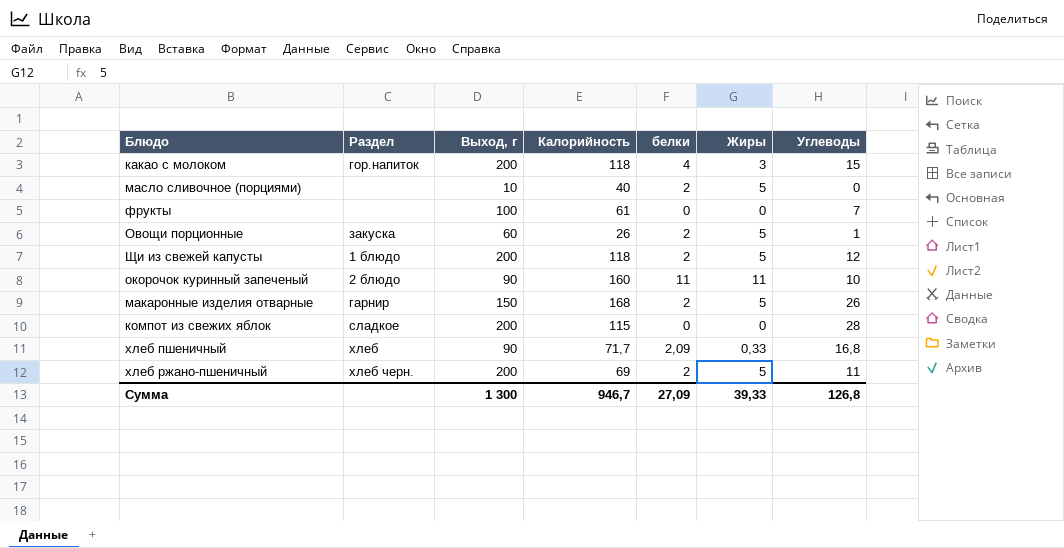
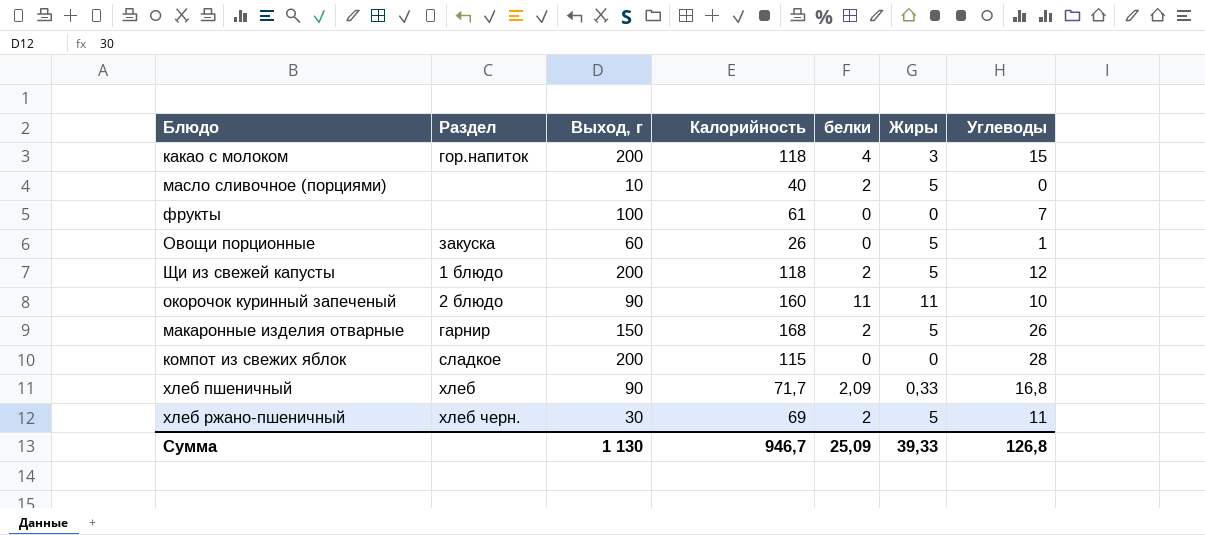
Овощи порционные | белки: 2 -> 0
хлеб ржано-пшеничный | Выход, г: 200 -> 30
Сумма | Выход, г: 1 300 -> 1 130
Сумма | белки: 27,09 -> 25,09

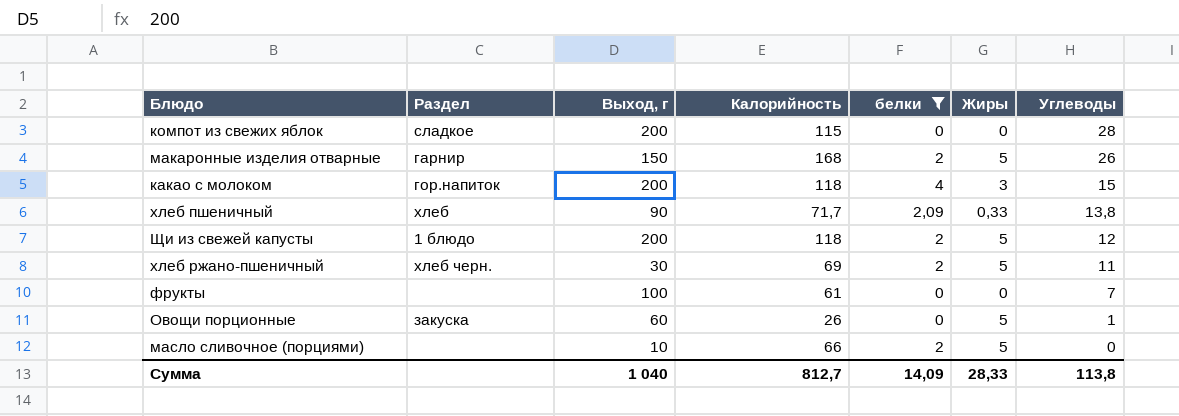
filter: none -> белки != 11
row order: none -> Углеводы descending
хлеб пшеничный | Углеводы: 16,8 -> 13,8
масло сливочное (порциями) | Калорийность: 40 -> 66
Сумма | Выход, г: 1 130 -> 1 040
Сумма | Калорийность: 946,7 -> 812,7
Сумма | белки: 25,09 -> 14,09
Сумма | Жиры: 39,33 -> 28,33
Сумма | Углеводы: 126,8 -> 113,8

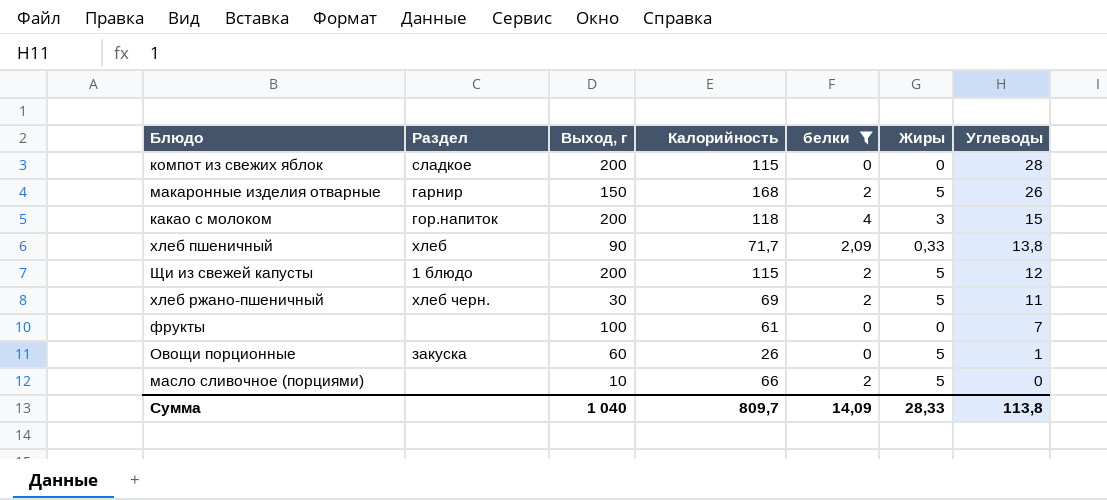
Щи из свежей капусты | Калорийность: 118 -> 115
Сумма | Калорийность: 812,7 -> 809,7

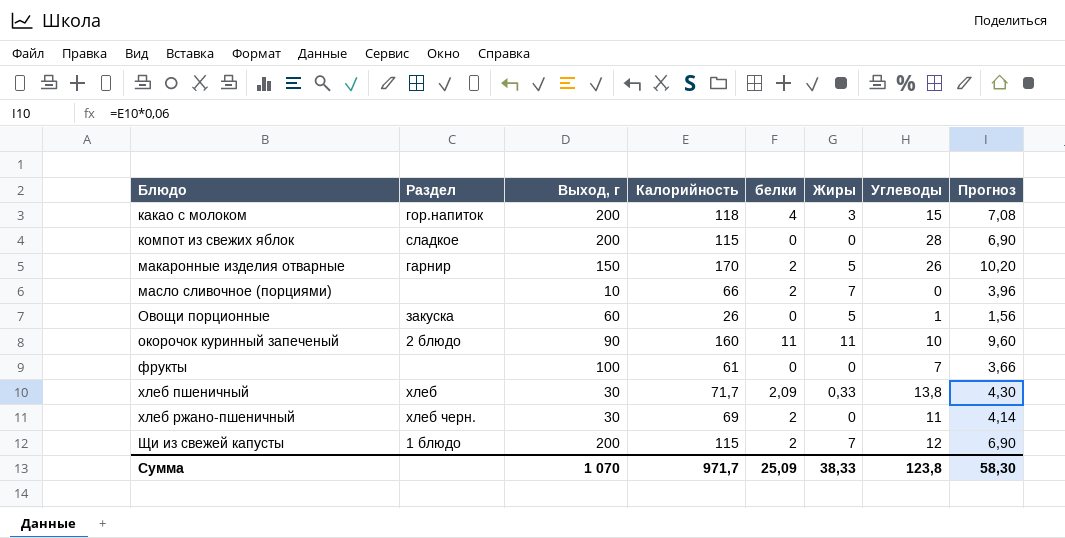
filter: белки != 11 -> none
row order: Углеводы descending -> Блюдо ascending
column Прогноз | formula: none -> [Калорийность] * 0,06
макаронные изделия отварные | Калорийность: 168 -> 170
масло сливочное (порциями) | Жиры: 5 -> 7
хлеб пшеничный | Выход, г: 90 -> 30
хлеб ржано-пшеничный | Жиры: 5 -> 0
Щи из свежей капусты | Жиры: 5 -> 7
Сумма | Выход, г: 1 040 -> 1 070
Сумма | Калорийность: 809,7 -> 971,7
Сумма | белки: 14,09 -> 25,09
Сумма | Жиры: 28,33 -> 38,33
Сумма | Углеводы: 113,8 -> 123,8

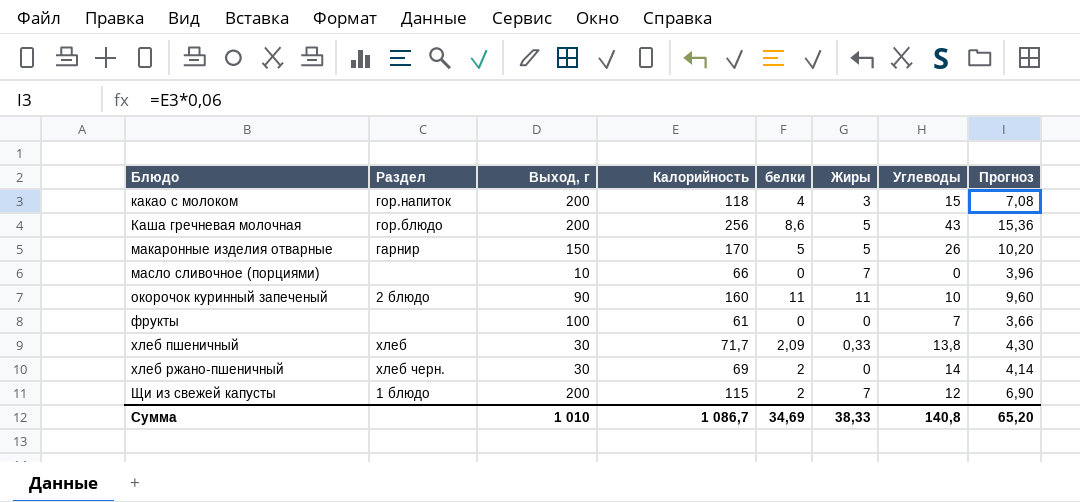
row компот из свежих яблок: сладкое | 200 | 115 | 0 | 0 | 28 | 6,90 -> none
row Овощи порционные: закуска | 60 | 26 | 0 | 5 | 1 | 1,56 -> none
row Каша гречневая молочная: none -> гор.блюдо | 200 | 256 | 8,6 | 5 | 43 | 15,36
макаронные изделия отварные | белки: 2 -> 5
масло сливочное (порциями) | белки: 2 -> 0
хлеб ржано-пшеничный | Углеводы: 11 -> 14
Сумма | Выход, г: 1 070 -> 1 010
Сумма | Калорийность: 971,7 -> 1 086,7
Сумма | белки: 25,09 -> 34,69
Сумма | Углеводы: 123,8 -> 140,8
Сумма | Прогноз: 58,30 -> 65,20

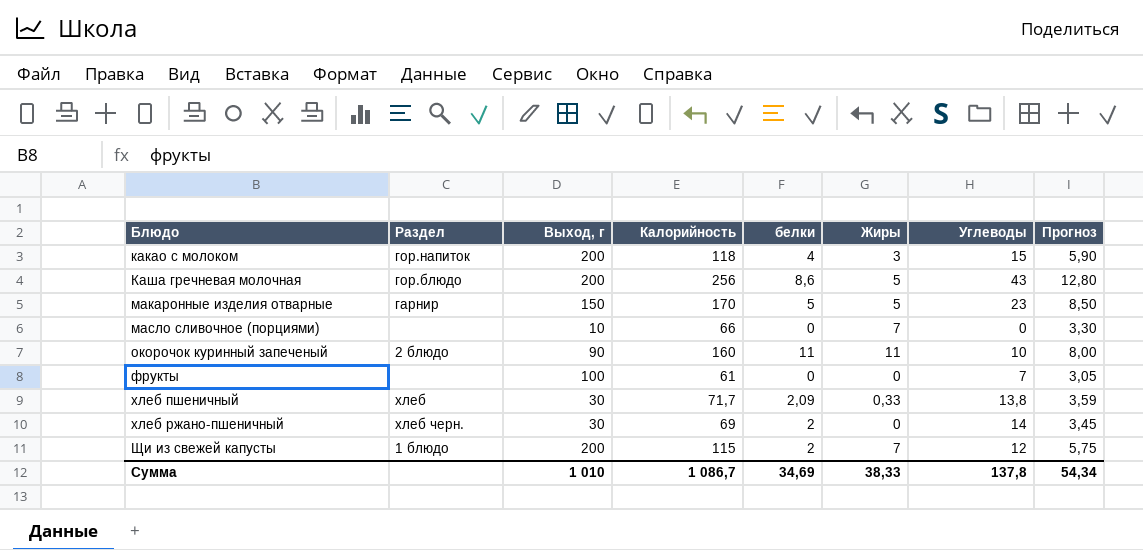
column Прогноз | formula: [Калорийность] * 0,06 -> [Калорийность] * 0,05
макаронные изделия отварные | Углеводы: 26 -> 23
Сумма | Углеводы: 140,8 -> 137,8
Сумма | Прогноз: 65,20 -> 54,34

